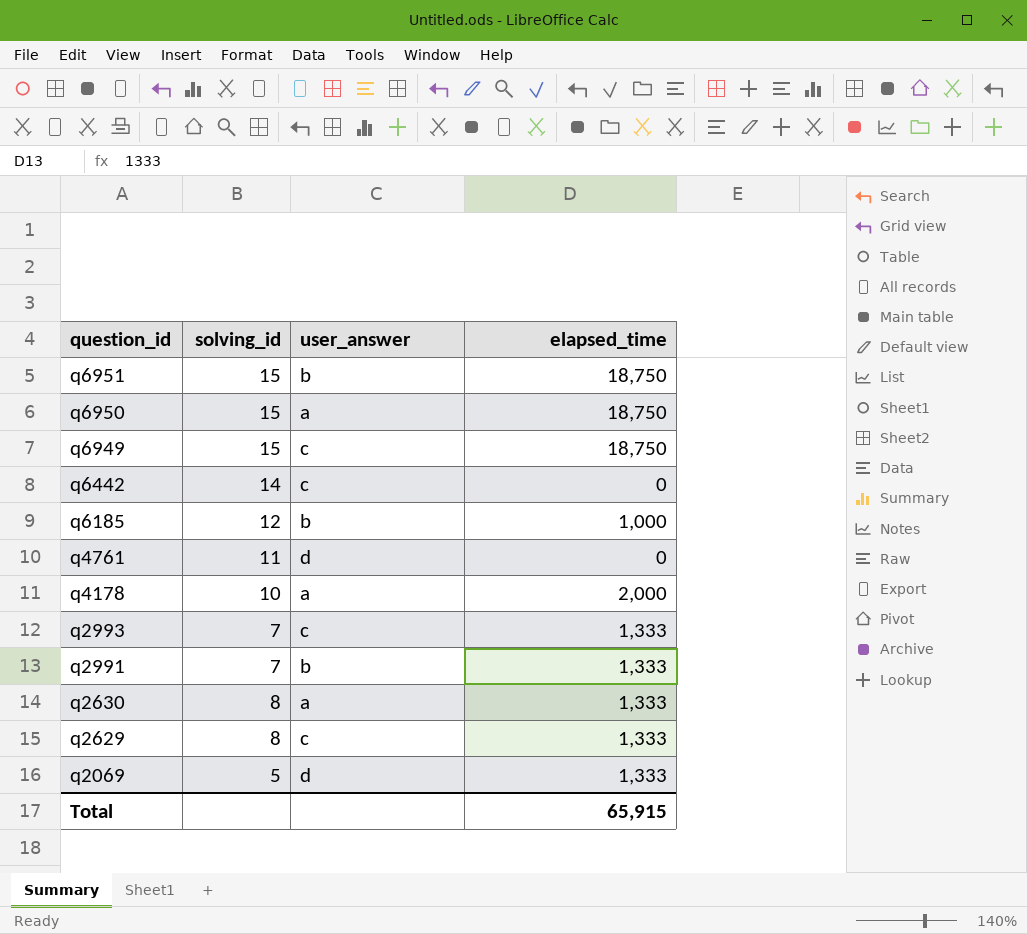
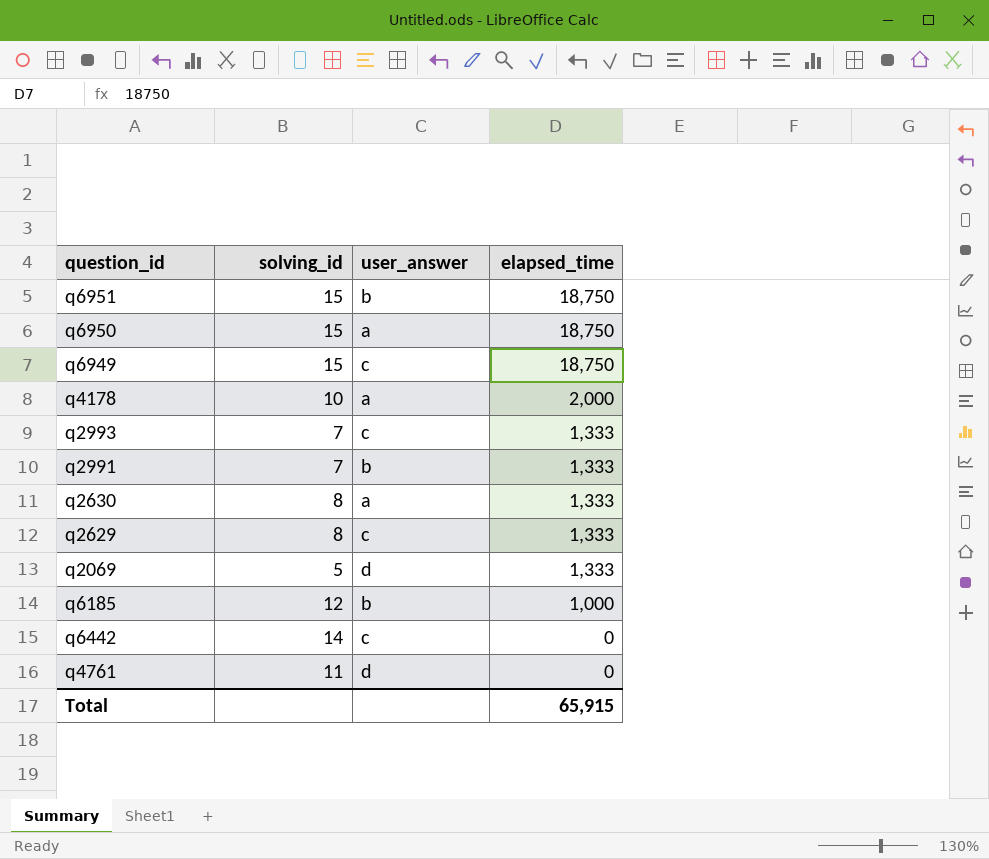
row order: question_id descending -> elapsed_time descending

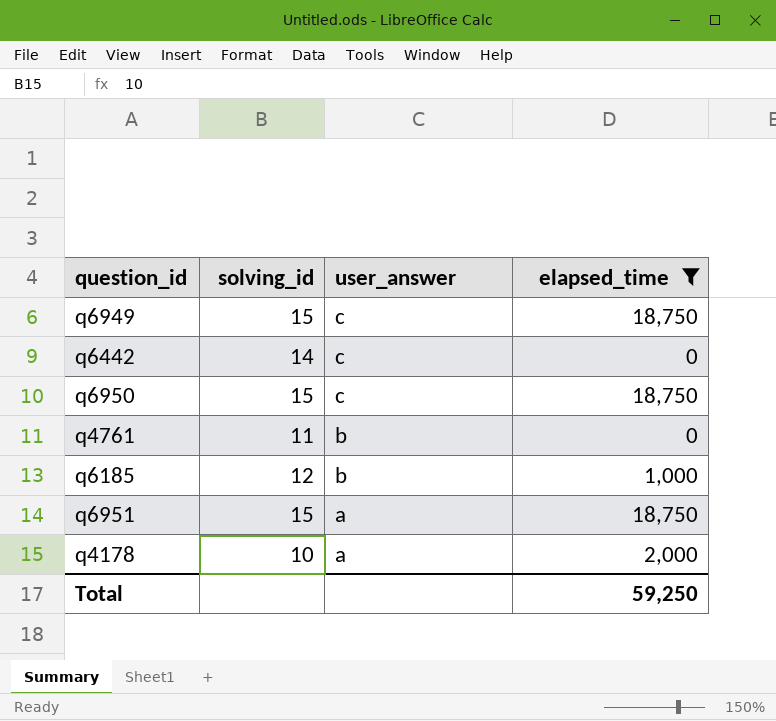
filter: none -> elapsed_time != 1,333
row order: elapsed_time descending -> user_answer descending
q6950 | user_answer: a -> c
q4761 | user_answer: d -> b
q6951 | user_answer: b -> a
Total | elapsed_time: 65,915 -> 59,250

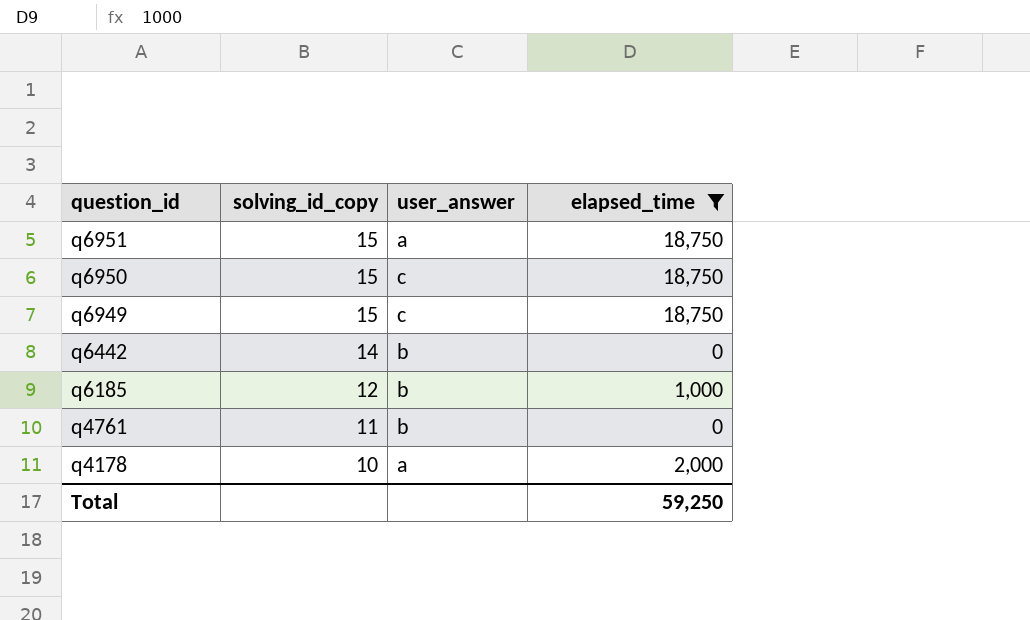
row order: user_answer descending -> question_id descending
column name: solving_id -> solving_id_copy
q6442 | user_answer: c -> b

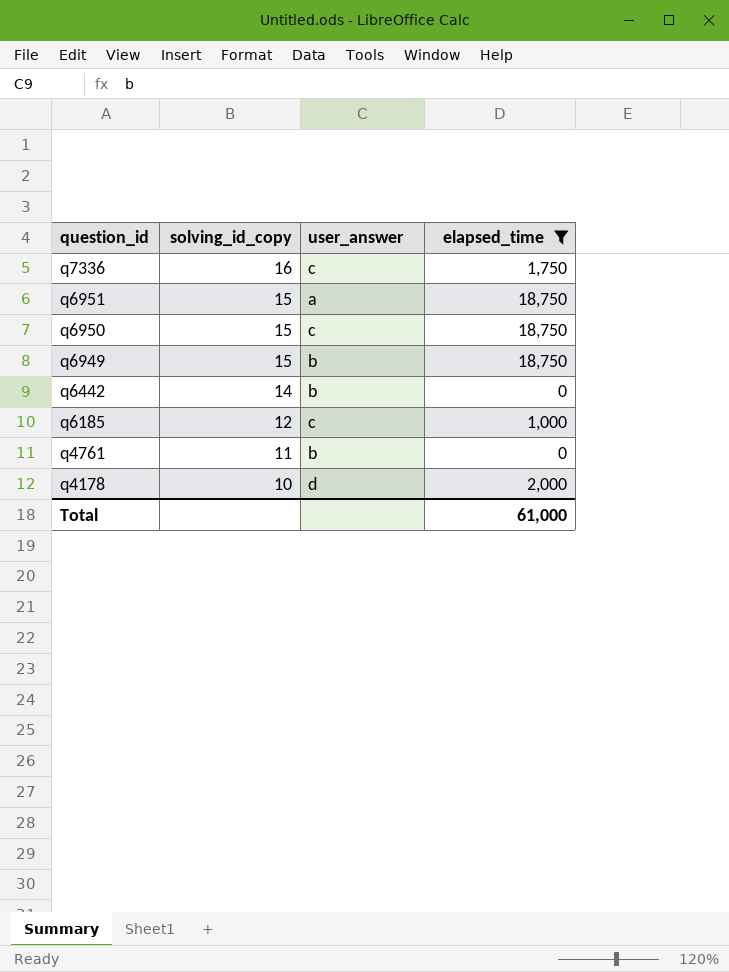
row q7336: none -> 16 | c | 1,750
q6949 | user_answer: c -> b
q6185 | user_answer: b -> c
q4178 | user_answer: a -> d
Total | elapsed_time: 59,250 -> 61,000

